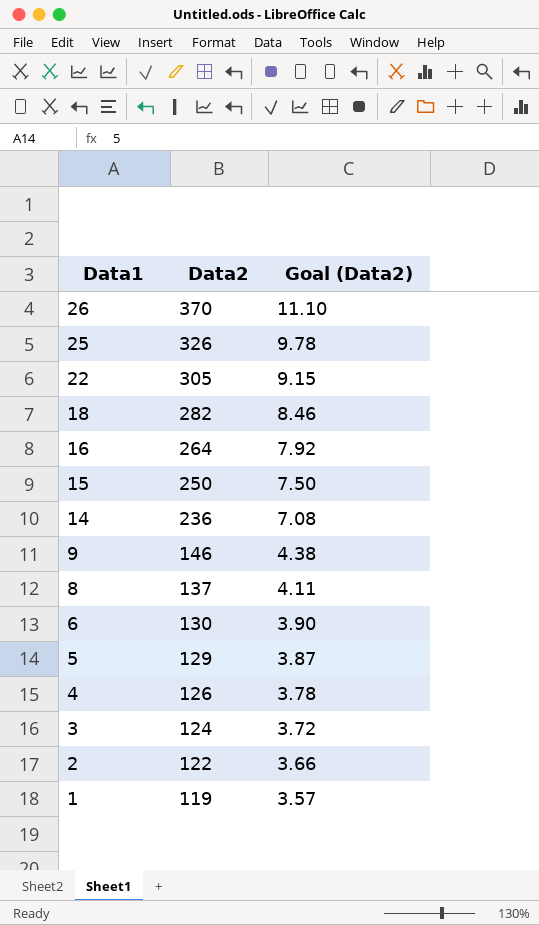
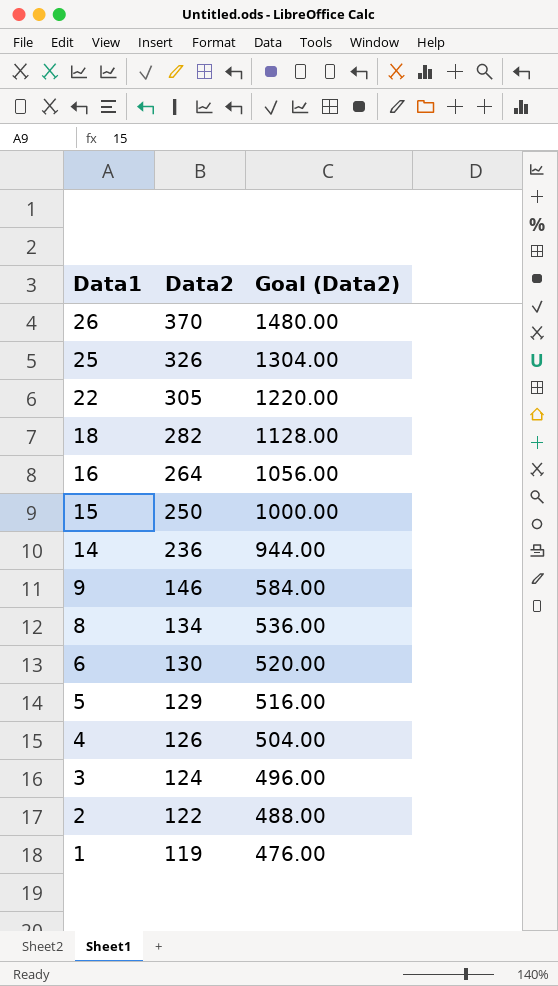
column Goal (Data2) | formula: [Data2] * 0.03 -> [Data2] * 4
8 | Data2: 137 -> 134

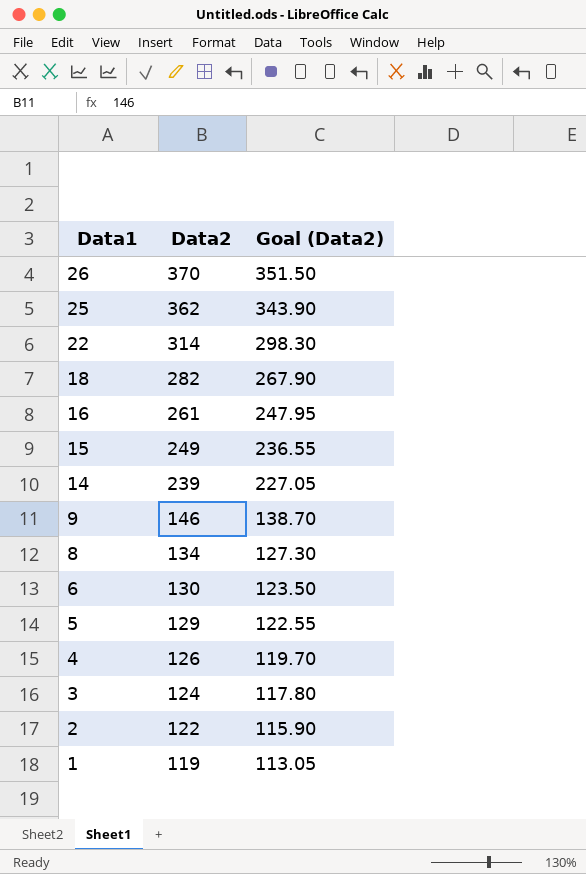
column Goal (Data2) | formula: [Data2] * 4 -> [Data2] * 0.95
25 | Data2: 326 -> 362
22 | Data2: 305 -> 314
16 | Data2: 264 -> 261
15 | Data2: 250 -> 249
14 | Data2: 236 -> 239

